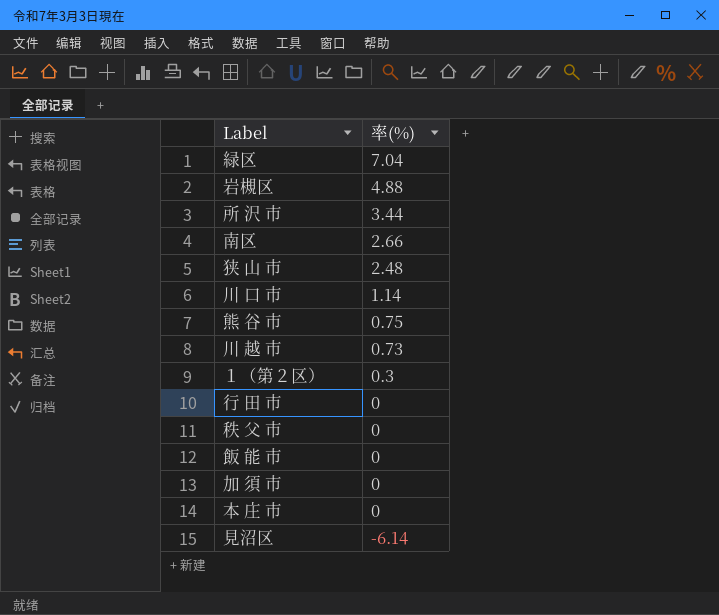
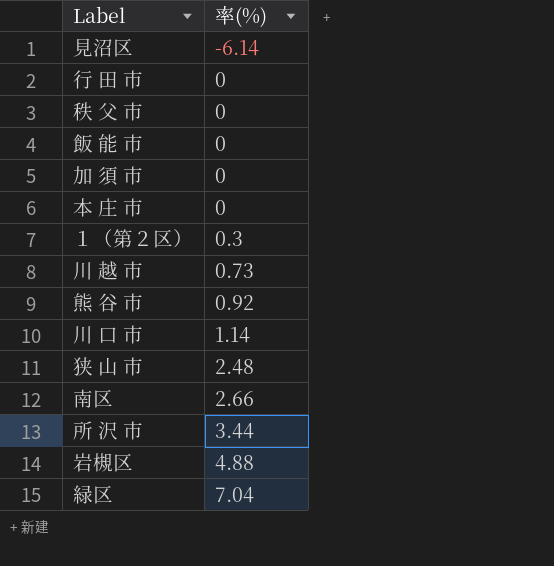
row order: 率(%) descending -> 率(%) ascending
熊 谷 市 | 率(%): 0.75 -> 0.92

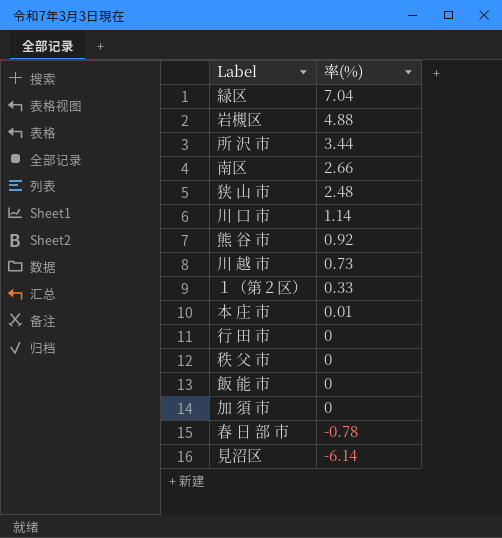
row order: 率(%) ascending -> 率(%) descending
１（第２区） | 率(%): 0.3 -> 0.33
本 庄 市 | 率(%): 0 -> 0.01
row 春 日 部 市: none -> -0.78

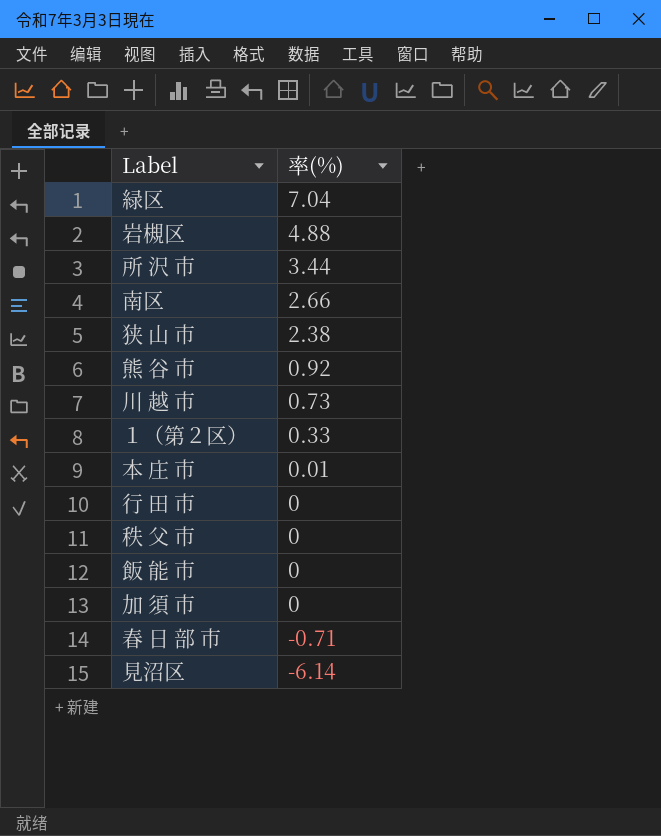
row 川 口 市: 1.14 -> none
狭 山 市 | 率(%): 2.48 -> 2.38
春 日 部 市 | 率(%): -0.78 -> -0.71

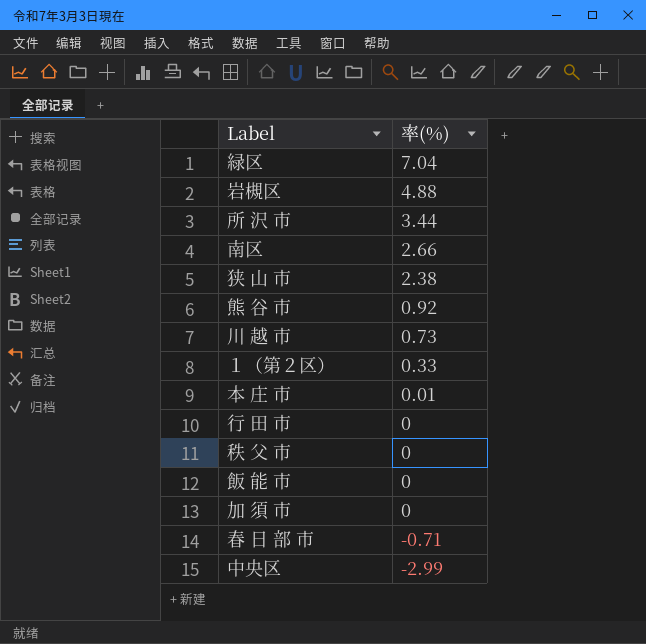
row 見沼区: -6.14 -> none
row 中央区: none -> -2.99

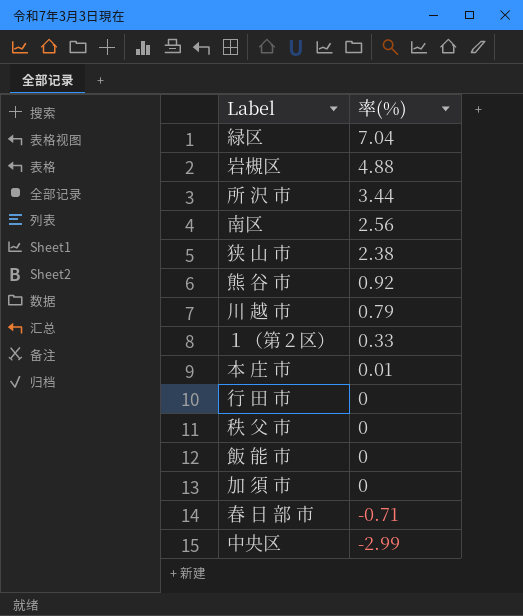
南区 | 率(%): 2.66 -> 2.56
川 越 市 | 率(%): 0.73 -> 0.79

